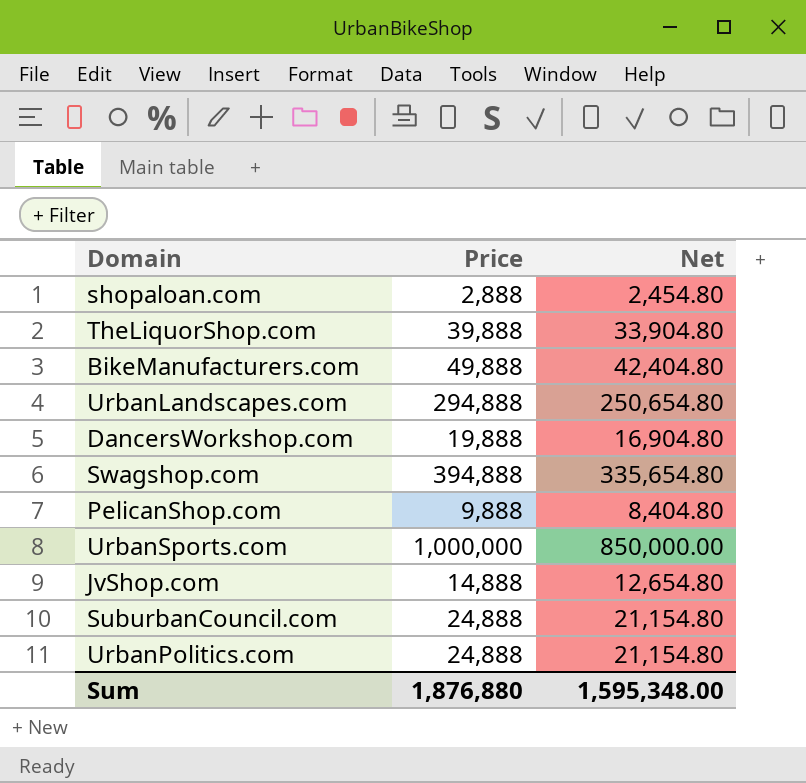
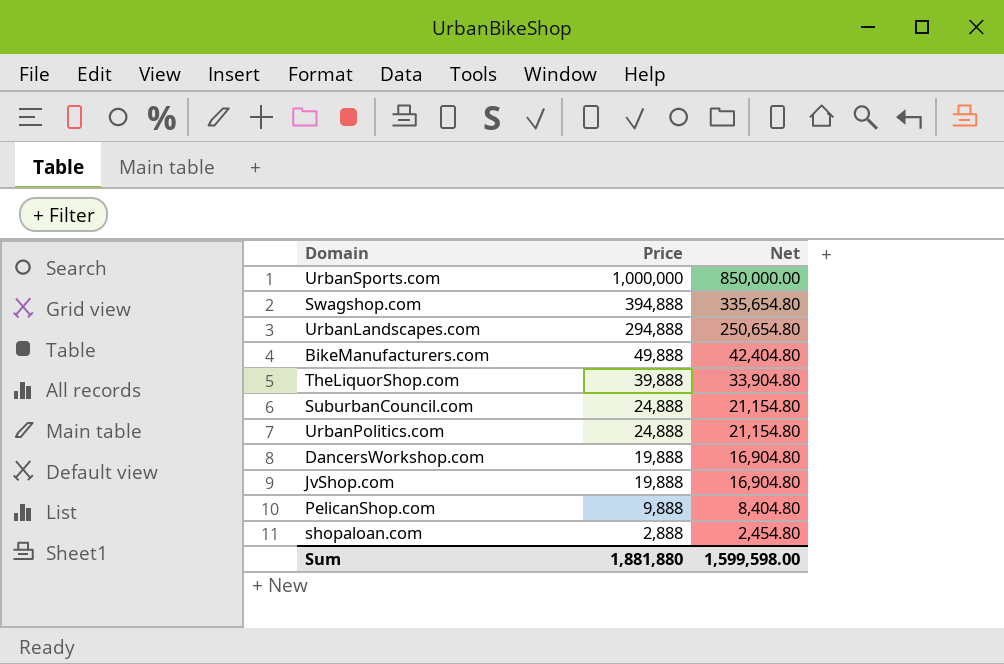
row order: none -> Price descending
JvShop.com | Price: 14,888 -> 19,888
JvShop.com | Net: 12,654.80 -> 16,904.80
Sum | Price: 1,876,880 -> 1,881,880
Sum | Net: 1,595,348.00 -> 1,599,598.00

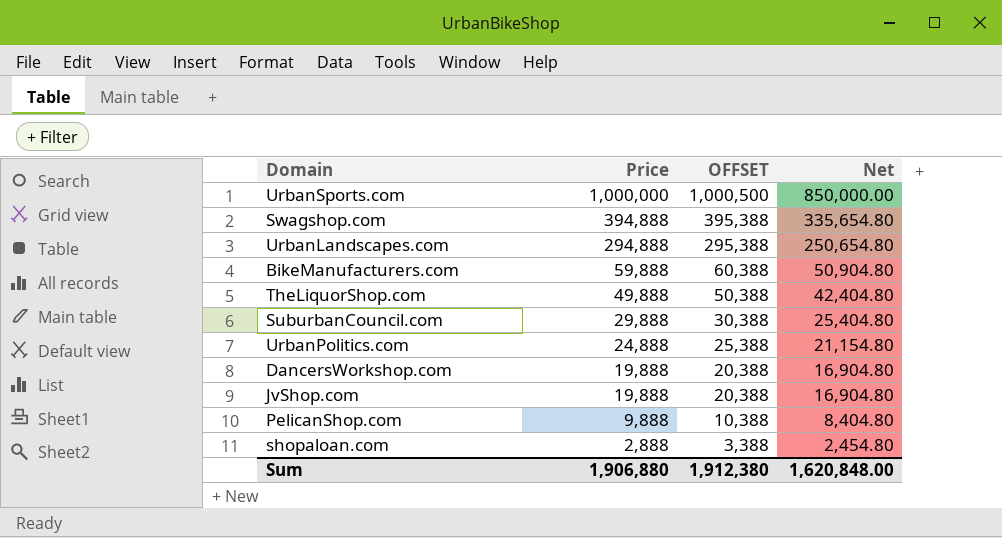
column OFFSET | formula: none -> [Price] + 500
BikeManufacturers.com | Price: 49,888 -> 59,888
BikeManufacturers.com | Net: 42,404.80 -> 50,904.80
TheLiquorShop.com | Price: 39,888 -> 49,888
TheLiquorShop.com | Net: 33,904.80 -> 42,404.80
SuburbanCouncil.com | Price: 24,888 -> 29,888
SuburbanCouncil.com | Net: 21,154.80 -> 25,404.80
Sum | Price: 1,881,880 -> 1,906,880
Sum | Net: 1,599,598.00 -> 1,620,848.00

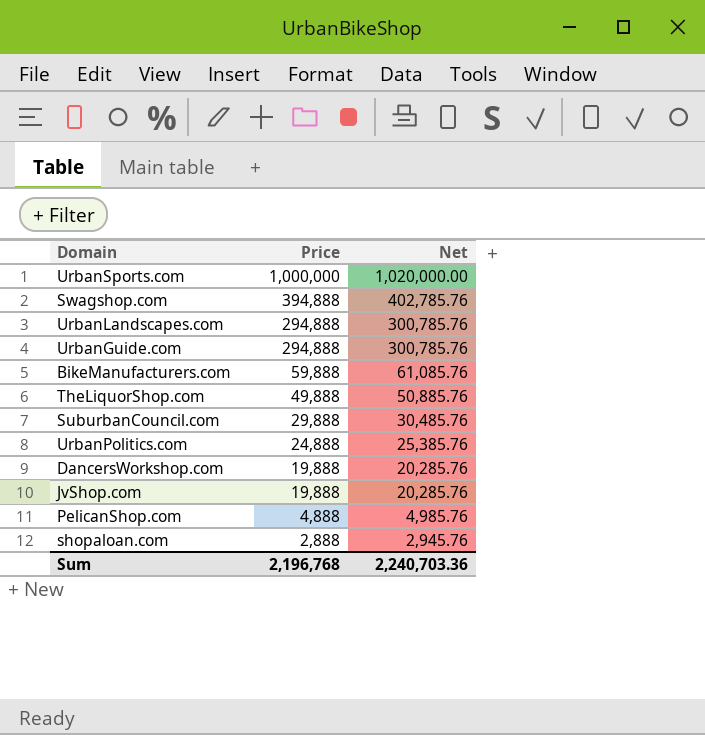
column OFFSET | formula: [Price] + 500 -> none
column Net | formula: [Price] * 0.85 -> [Price] * 1.02
row UrbanGuide.com: none -> 294,888 | 300,785.76
PelicanShop.com | Price: 9,888 -> 4,888
Sum | Price: 1,906,880 -> 2,196,768
Sum | Net: 1,620,848.00 -> 2,240,703.36

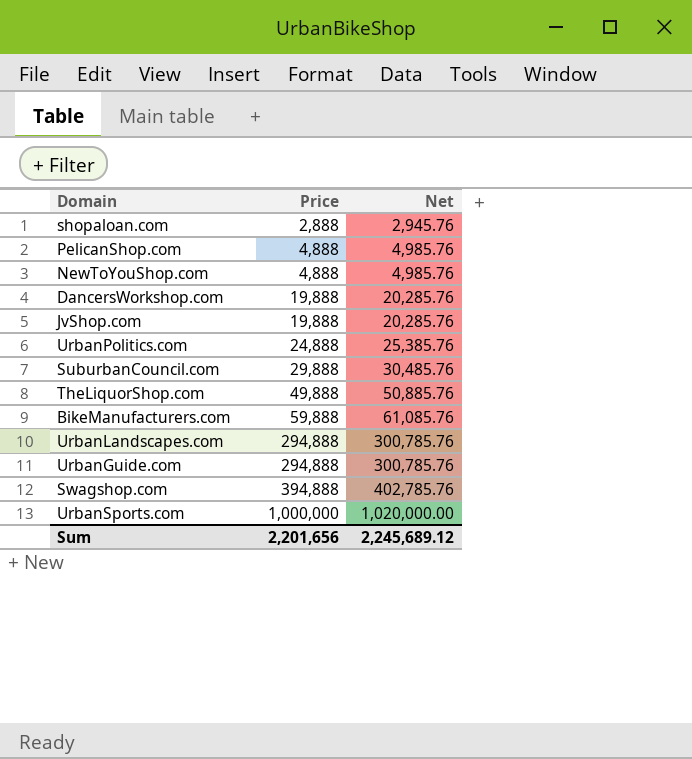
row order: Price descending -> Price ascending
row NewToYouShop.com: none -> 4,888 | 4,985.76
Sum | Price: 2,196,768 -> 2,201,656
Sum | Net: 2,240,703.36 -> 2,245,689.12

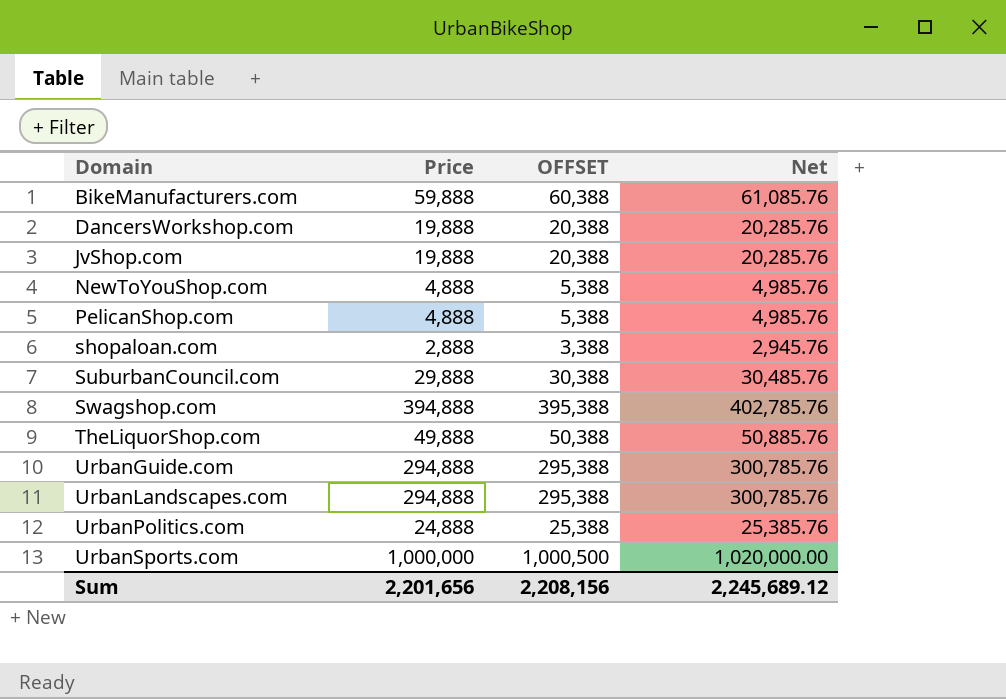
row order: Price ascending -> Domain ascending
column OFFSET | formula: none -> [Price] + 500

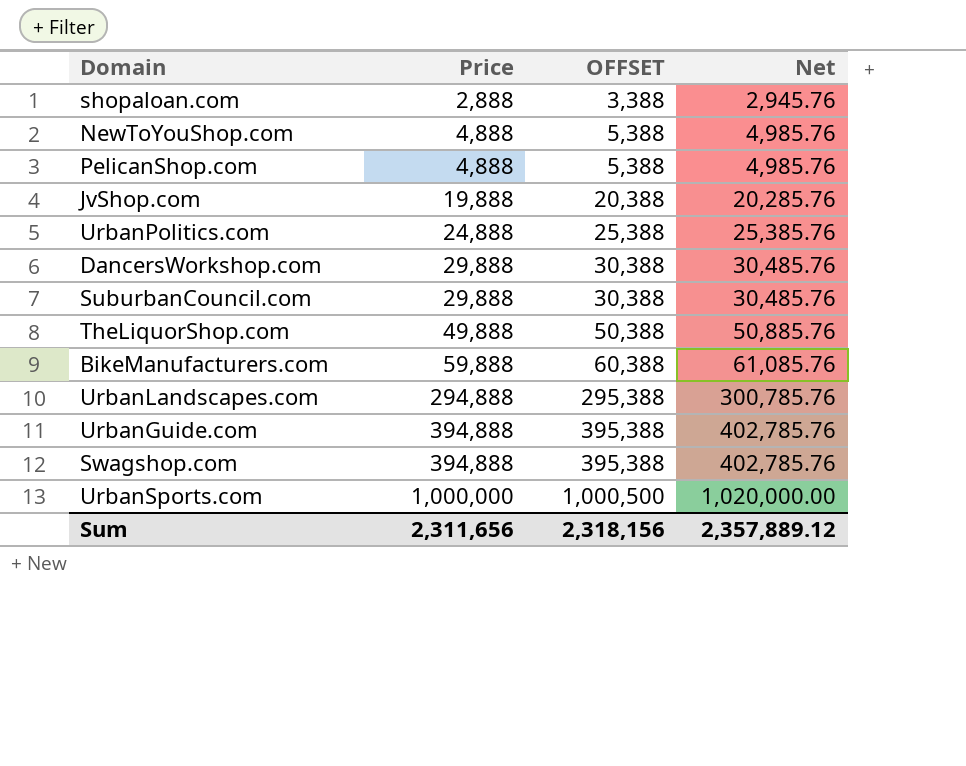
row order: Domain ascending -> Price ascending
DancersWorkshop.com | Price: 19,888 -> 29,888
DancersWorkshop.com | OFFSET: 20,388 -> 30,388
DancersWorkshop.com | Net: 20,285.76 -> 30,485.76
UrbanGuide.com | Price: 294,888 -> 394,888
UrbanGuide.com | OFFSET: 295,388 -> 395,388
UrbanGuide.com | Net: 300,785.76 -> 402,785.76
Sum | Price: 2,201,656 -> 2,311,656
Sum | OFFSET: 2,208,156 -> 2,318,156
Sum | Net: 2,245,689.12 -> 2,357,889.12

